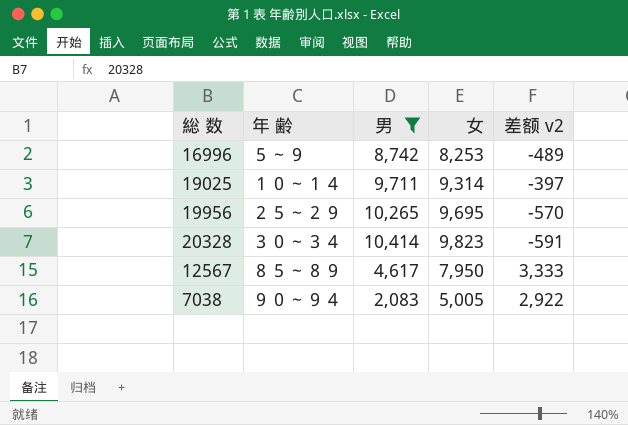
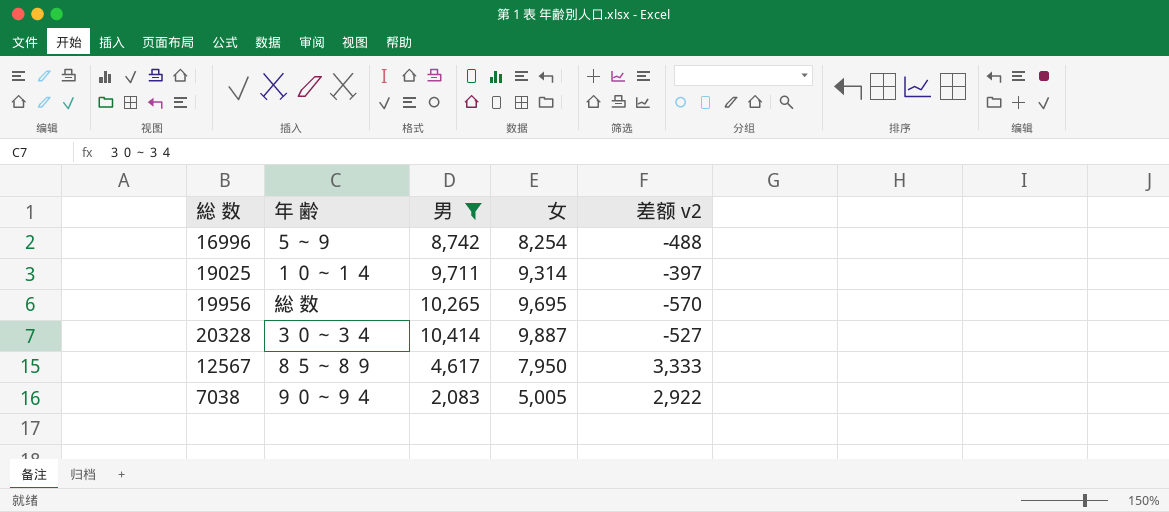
16996 | 女: 8,253 -> 8,254
16996 | 差额 v2: -489 -> -488
19956 | 年 齢: ２５～２９ -> 総 数
20328 | 女: 9,823 -> 9,887
20328 | 差额 v2: -591 -> -527

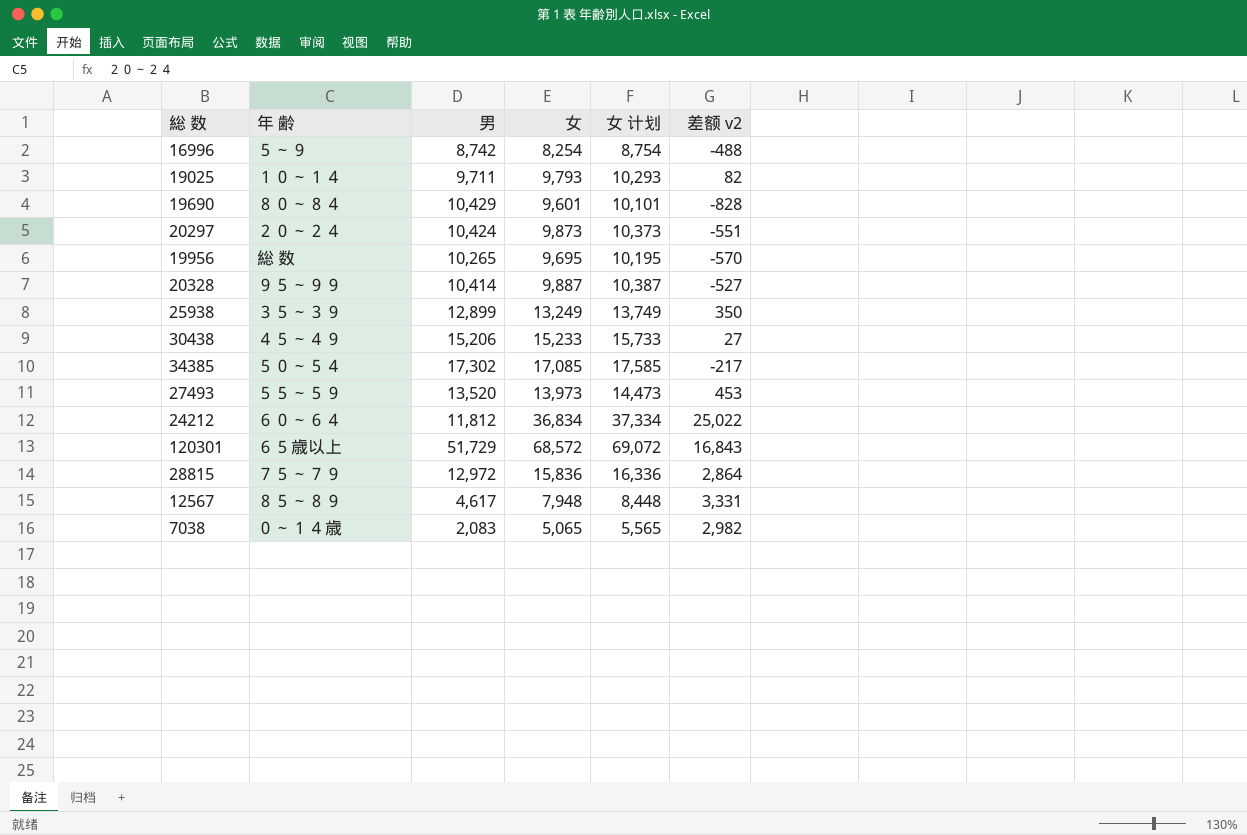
filter: 男 <= 10,414 -> none
column 女 计划 | formula: none -> [女] + 500
19025 | 女: 9,314 -> 9,793
19025 | 差额 v2: -397 -> 82
20328 | 年 齢: ３０～３４ -> ９５～９９
12567 | 女: 7,950 -> 7,948
12567 | 差额 v2: 3,333 -> 3,331
7038 | 年 齢: ９０～９４ -> ０～１４歳
7038 | 女: 5,005 -> 5,065
7038 | 差额 v2: 2,922 -> 2,982

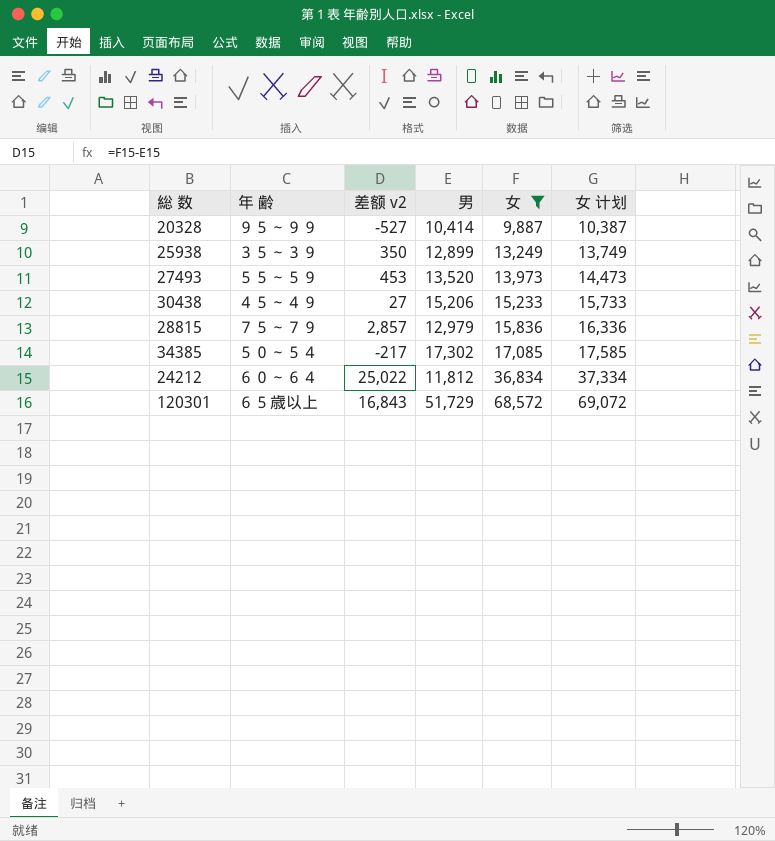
filter: none -> 女 >= 9,887
row order: none -> 女 ascending
column 差额 v2 | position: 6 -> 3
28815 | 差额 v2: 2,864 -> 2,857
28815 | 男: 12,972 -> 12,979

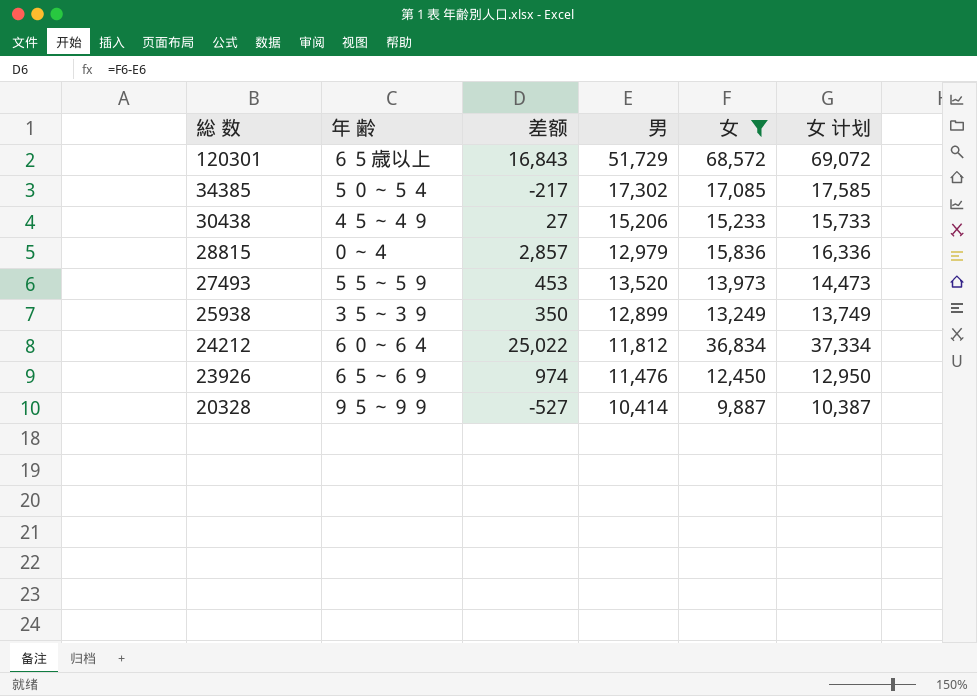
row order: 女 ascending -> 総 数 descending
column name: 差额 v2 -> 差额
28815 | 年 齢: ７５～７９ -> ０～４
row 23926: none -> ６５～６９ | 974 | 11,476 | 12,450 | 12,950

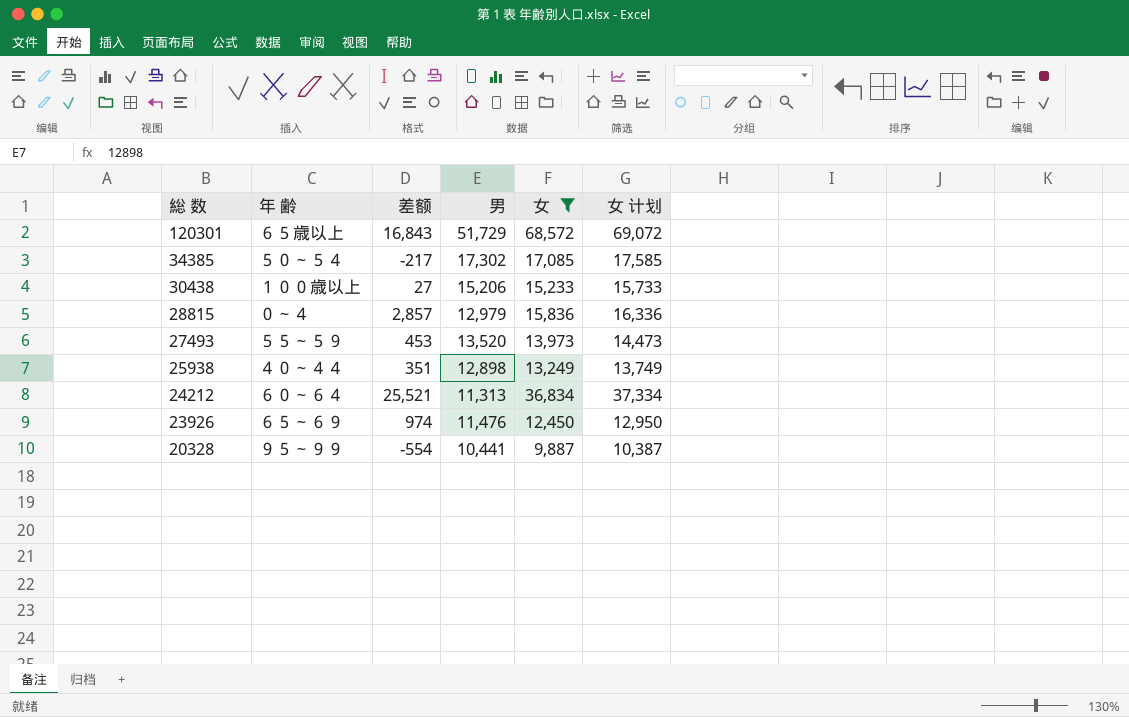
30438 | 年 齢: ４５～４９ -> １００歳以上
25938 | 年 齢: ３５～３９ -> ４０～４４
25938 | 差额: 350 -> 351
25938 | 男: 12,899 -> 12,898
24212 | 差额: 25,022 -> 25,521
24212 | 男: 11,812 -> 11,313
20328 | 差额: -527 -> -554
20328 | 男: 10,414 -> 10,441

